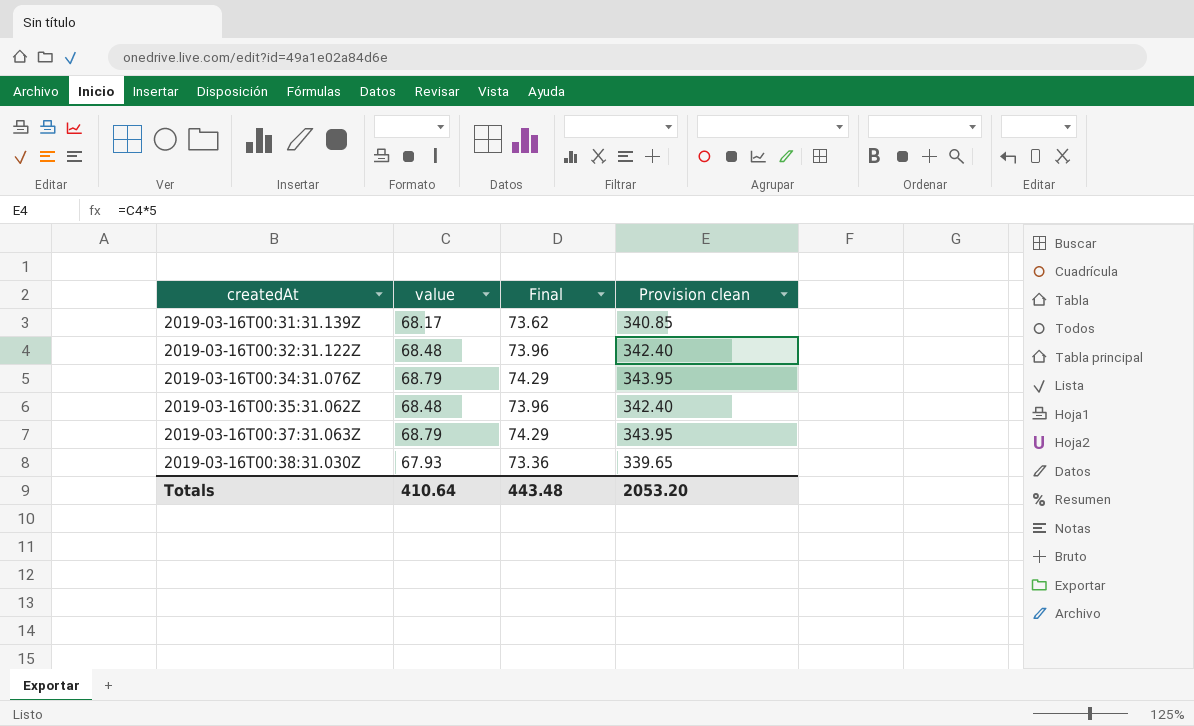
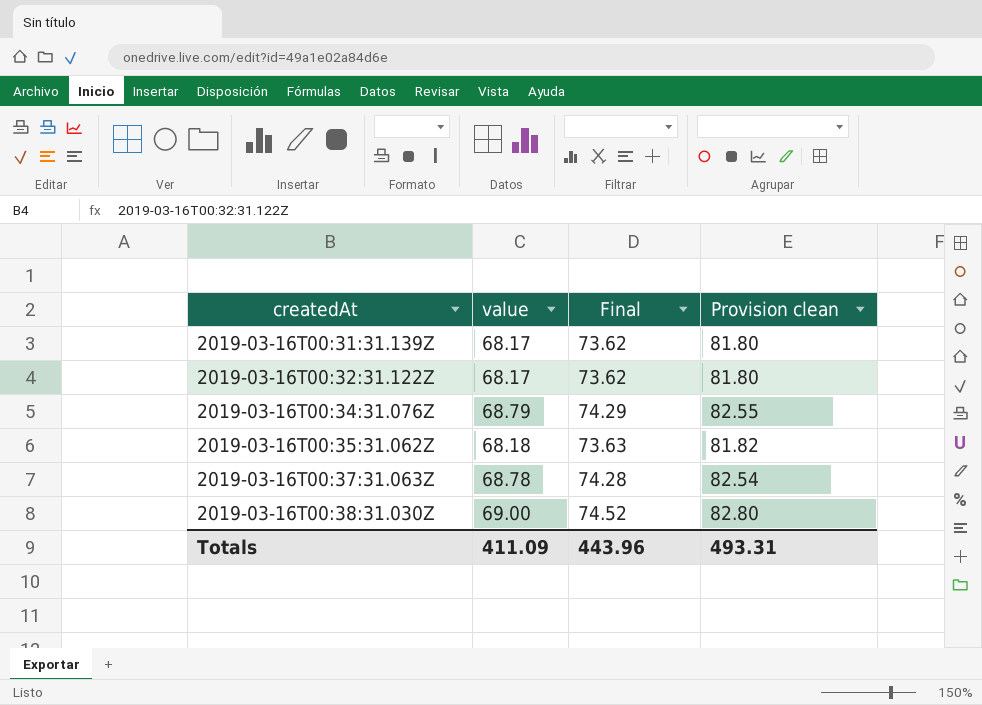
column Provision clean | formula: [value] * 5 -> [value] * 1.2
2019-03-16T00:32:31.122Z | value: 68.48 -> 68.17
2019-03-16T00:32:31.122Z | Final: 73.96 -> 73.62
2019-03-16T00:35:31.062Z | value: 68.48 -> 68.18
2019-03-16T00:35:31.062Z | Final: 73.96 -> 73.63
2019-03-16T00:37:31.063Z | value: 68.79 -> 68.78
2019-03-16T00:37:31.063Z | Final: 74.29 -> 74.28
2019-03-16T00:38:31.030Z | value: 67.93 -> 69.00
2019-03-16T00:38:31.030Z | Final: 73.36 -> 74.52
Totals | value: 410.64 -> 411.09
Totals | Final: 443.48 -> 443.96
Totals | Provision clean: 2053.20 -> 493.31

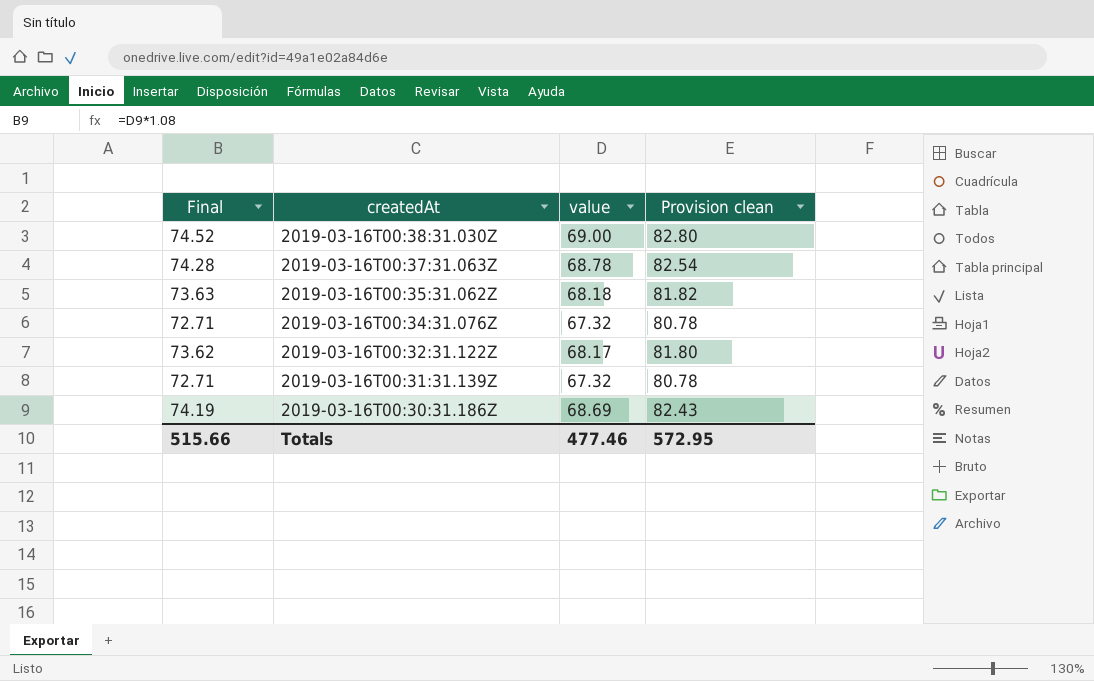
row order: createdAt ascending -> createdAt descending
column Final | position: 3 -> 1
2019-03-16T00:34:31.076Z | Final: 74.29 -> 72.71
2019-03-16T00:34:31.076Z | value: 68.79 -> 67.32
2019-03-16T00:34:31.076Z | Provision clean: 82.55 -> 80.78
2019-03-16T00:31:31.139Z | Final: 73.62 -> 72.71
2019-03-16T00:31:31.139Z | value: 68.17 -> 67.32
2019-03-16T00:31:31.139Z | Provision clean: 81.80 -> 80.78
row 2019-03-16T00:30:31.186Z: none -> 74.19 | 68.69 | 82.43
Totals | Final: 443.96 -> 515.66
Totals | value: 411.09 -> 477.46
Totals | Provision clean: 493.31 -> 572.95

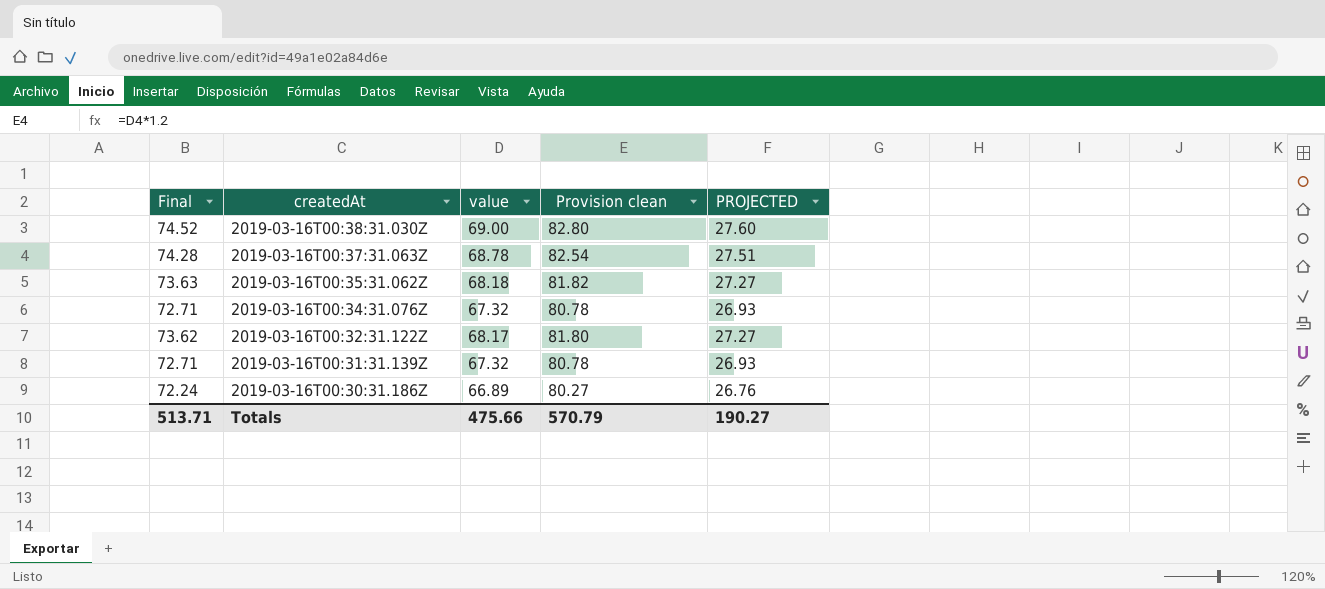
column PROJECTED | formula: none -> [value] * 0.4
2019-03-16T00:30:31.186Z | Final: 74.19 -> 72.24
2019-03-16T00:30:31.186Z | value: 68.69 -> 66.89
2019-03-16T00:30:31.186Z | Provision clean: 82.43 -> 80.27
Totals | Final: 515.66 -> 513.71
Totals | value: 477.46 -> 475.66
Totals | Provision clean: 572.95 -> 570.79

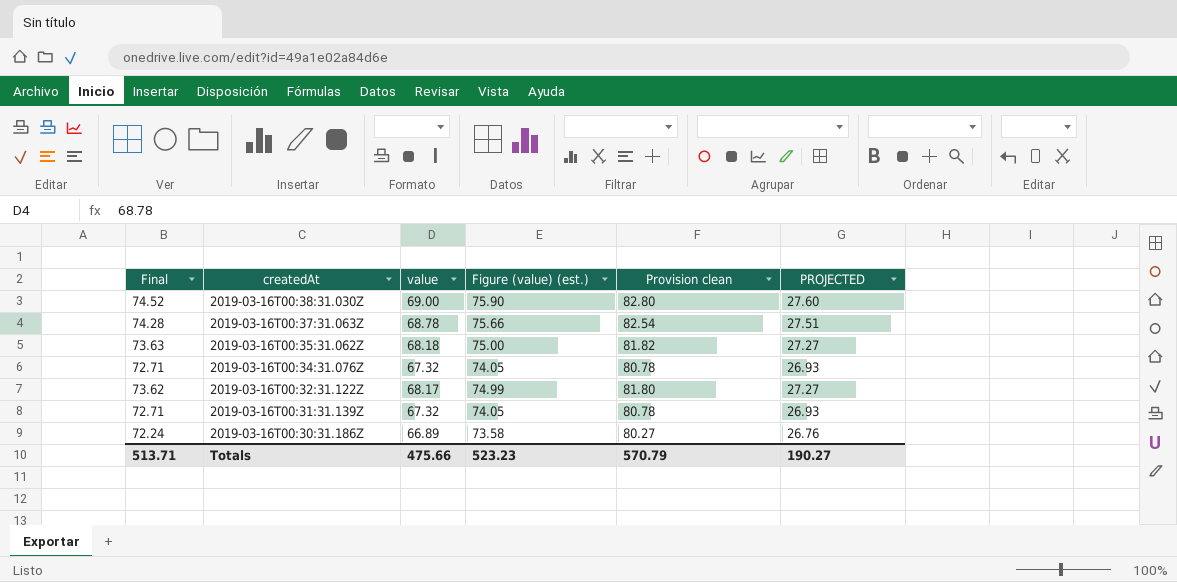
column Figure (value) (est.) | formula: none -> [value] * 1.1

